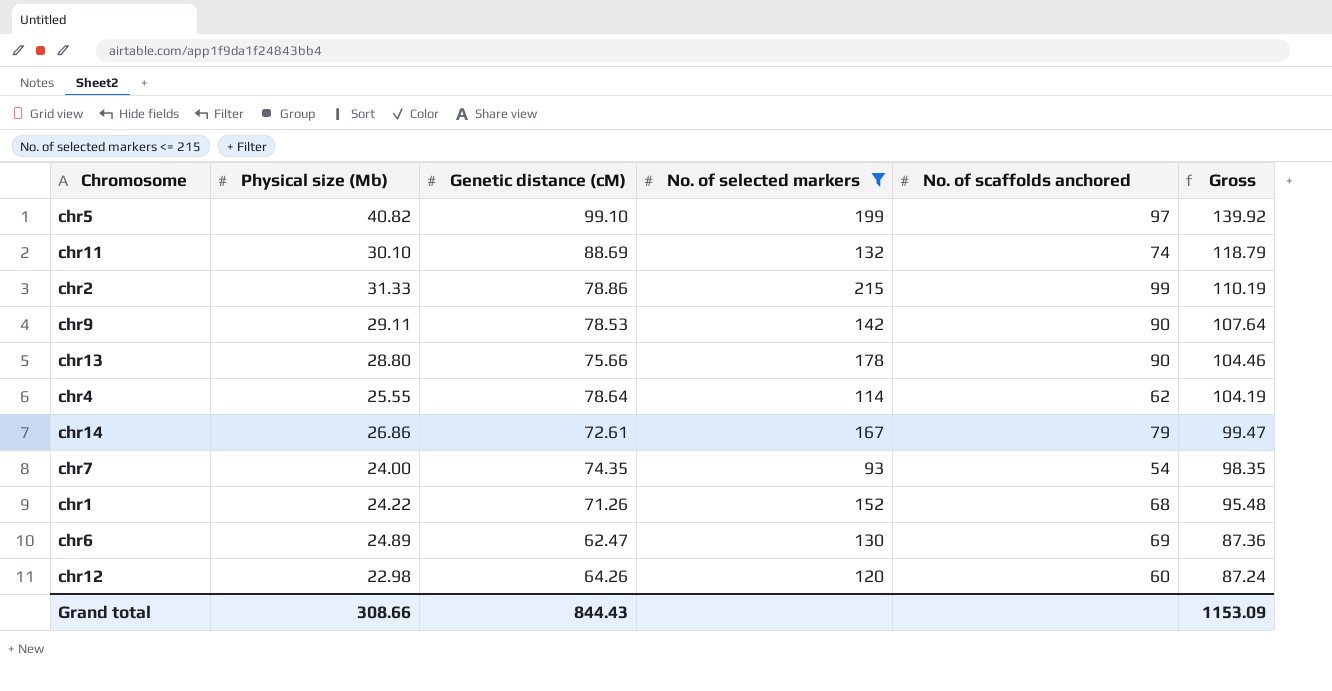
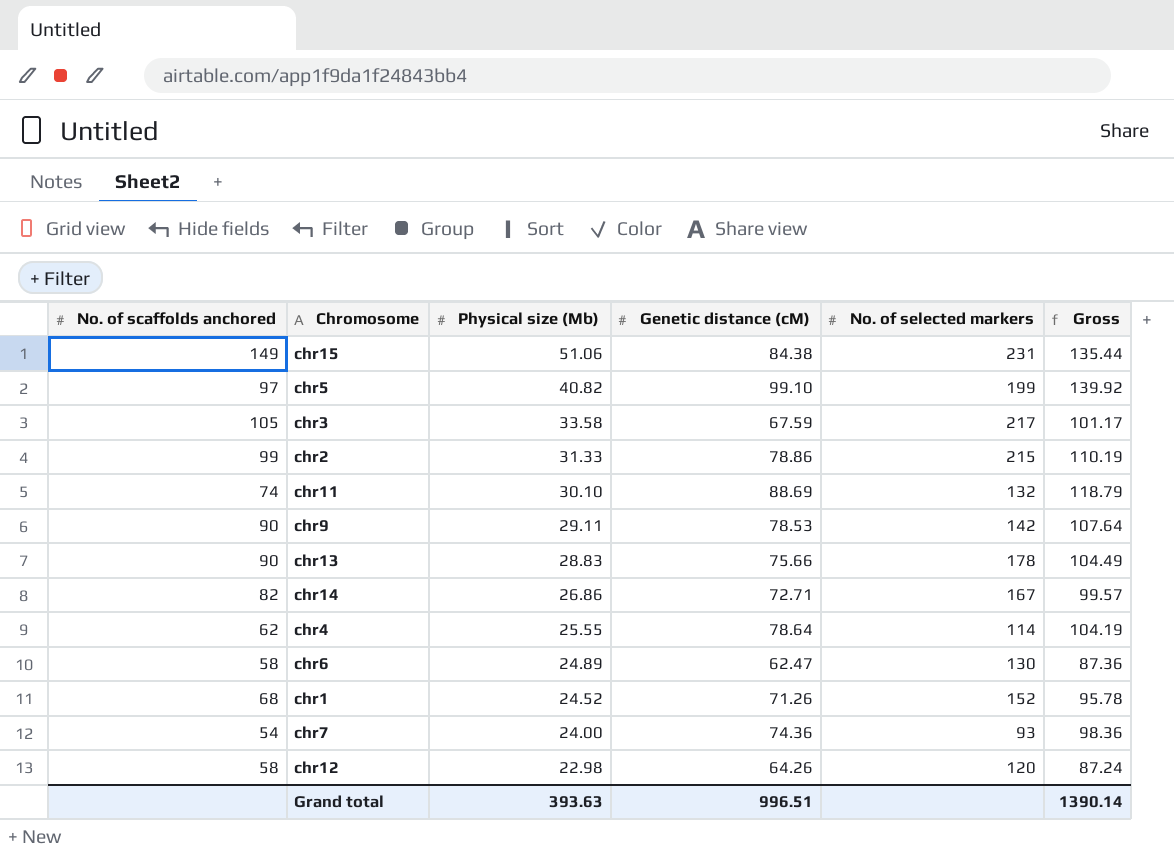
filter: No. of selected markers <= 215 -> none
row order: Gross descending -> Physical size (Mb) descending
column No. of scaffolds anchored | position: 5 -> 1
chr13 | Physical size (Mb): 28.80 -> 28.83
chr13 | Gross: 104.46 -> 104.49
chr14 | No. of scaffolds anchored: 79 -> 82
chr14 | Genetic distance (cM): 72.61 -> 72.71
chr14 | Gross: 99.47 -> 99.57
chr6 | No. of scaffolds anchored: 69 -> 58
chr1 | Physical size (Mb): 24.22 -> 24.52
chr1 | Gross: 95.48 -> 95.78
chr7 | Genetic distance (cM): 74.35 -> 74.36
chr7 | Gross: 98.35 -> 98.36
chr12 | No. of scaffolds anchored: 60 -> 58
Grand total | Physical size (Mb): 308.66 -> 393.63
Grand total | Genetic distance (cM): 844.43 -> 996.51
Grand total | Gross: 1153.09 -> 1390.14

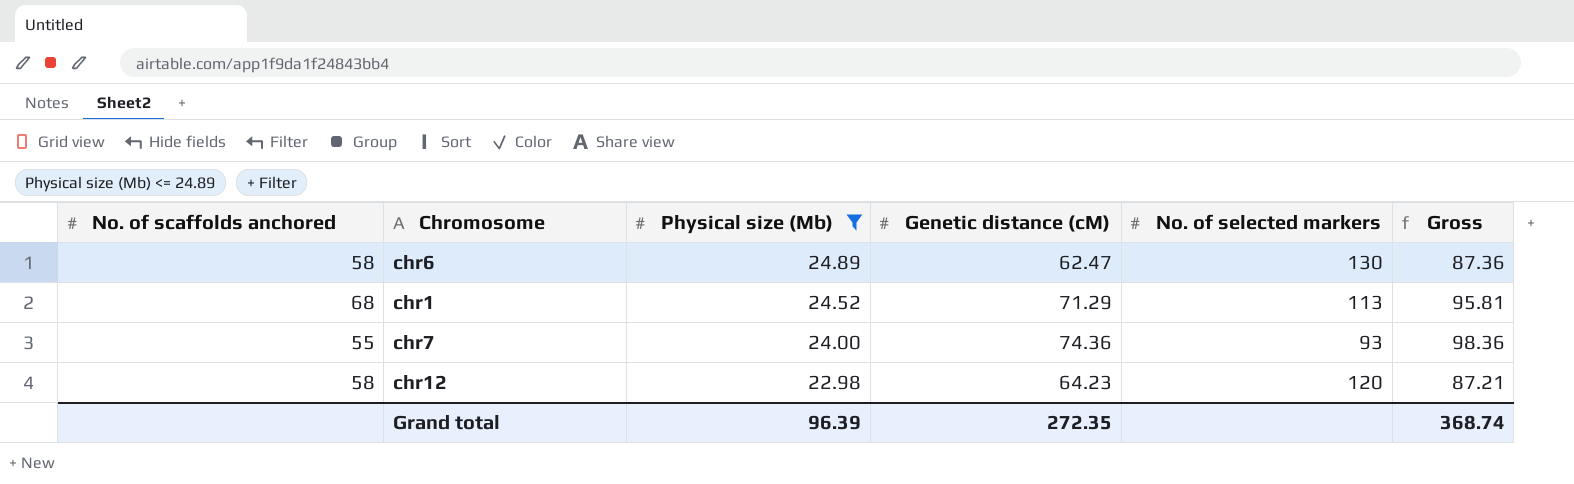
filter: none -> Physical size (Mb) <= 24.89
chr1 | Genetic distance (cM): 71.26 -> 71.29
chr1 | No. of selected markers: 152 -> 113
chr1 | Gross: 95.78 -> 95.81
chr7 | No. of scaffolds anchored: 54 -> 55
chr12 | Genetic distance (cM): 64.26 -> 64.23
chr12 | Gross: 87.24 -> 87.21
Grand total | Physical size (Mb): 393.63 -> 96.39
Grand total | Genetic distance (cM): 996.51 -> 272.35
Grand total | Gross: 1390.14 -> 368.74

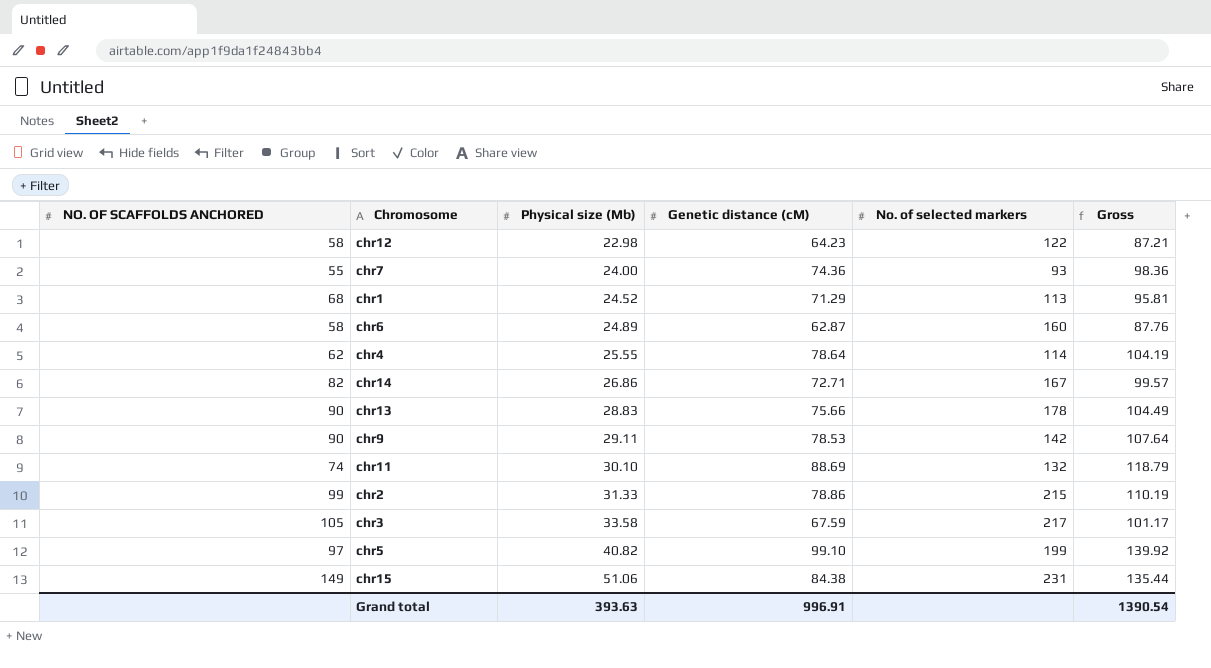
filter: Physical size (Mb) <= 24.89 -> none
row order: Physical size (Mb) descending -> Physical size (Mb) ascending
column name: No. of scaffolds anchored -> NO. OF SCAFFOLDS ANCHORED
chr12 | No. of selected markers: 120 -> 122
chr6 | Genetic distance (cM): 62.47 -> 62.87
chr6 | No. of selected markers: 130 -> 160
chr6 | Gross: 87.36 -> 87.76
Grand total | Physical size (Mb): 96.39 -> 393.63
Grand total | Genetic distance (cM): 272.35 -> 996.91
Grand total | Gross: 368.74 -> 1390.54

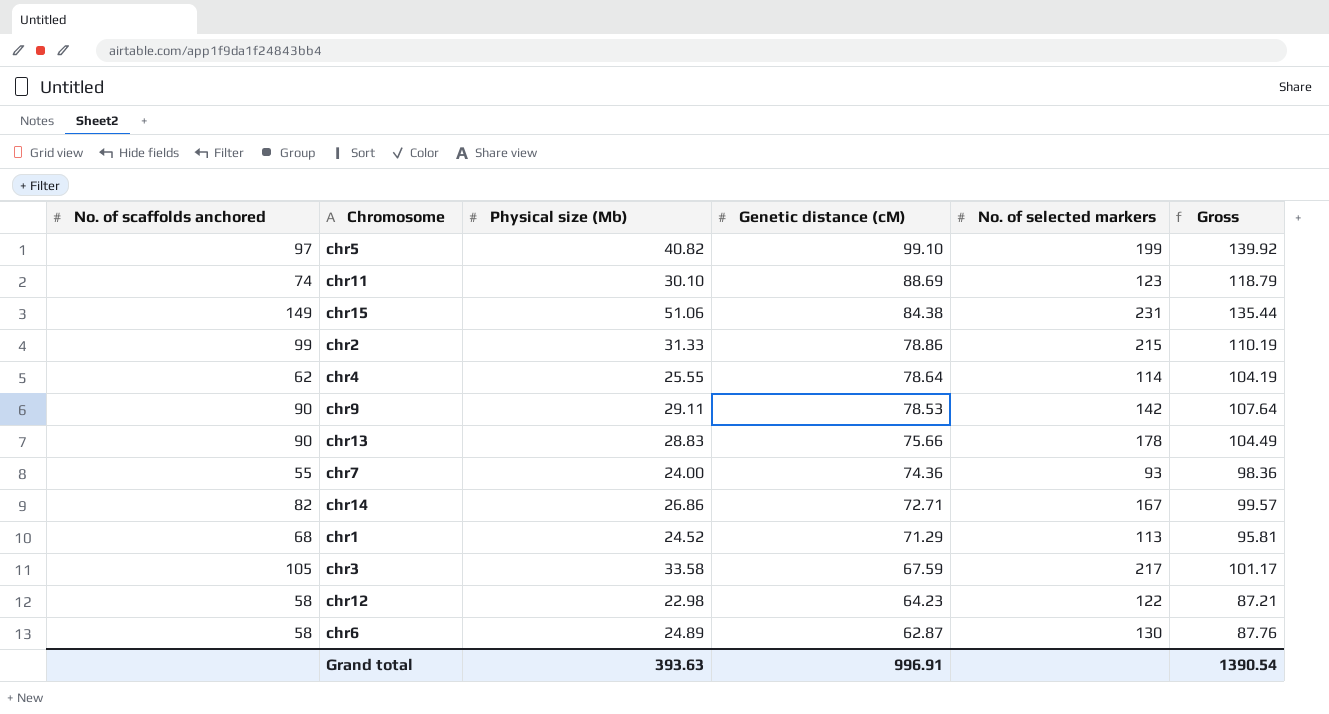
row order: Physical size (Mb) ascending -> Genetic distance (cM) descending
column name: NO. OF SCAFFOLDS ANCHORED -> No. of scaffolds anchored
chr11 | No. of selected markers: 132 -> 123
chr6 | No. of selected markers: 160 -> 130

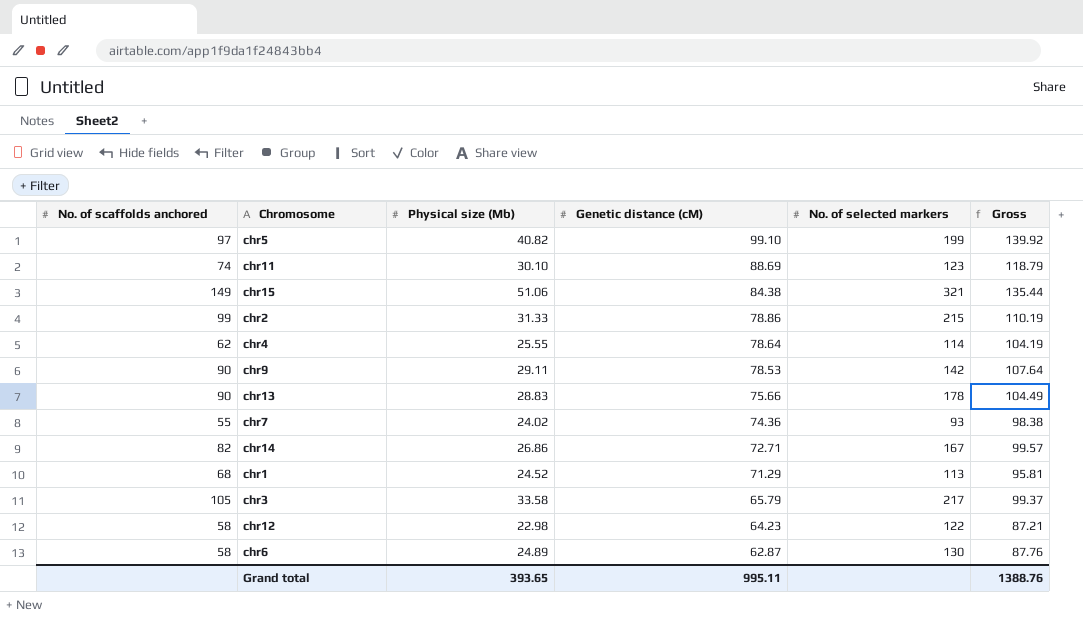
chr15 | No. of selected markers: 231 -> 321
chr7 | Physical size (Mb): 24.00 -> 24.02
chr7 | Gross: 98.36 -> 98.38
chr3 | Genetic distance (cM): 67.59 -> 65.79
chr3 | Gross: 101.17 -> 99.37
Grand total | Physical size (Mb): 393.63 -> 393.65
Grand total | Genetic distance (cM): 996.91 -> 995.11
Grand total | Gross: 1390.54 -> 1388.76

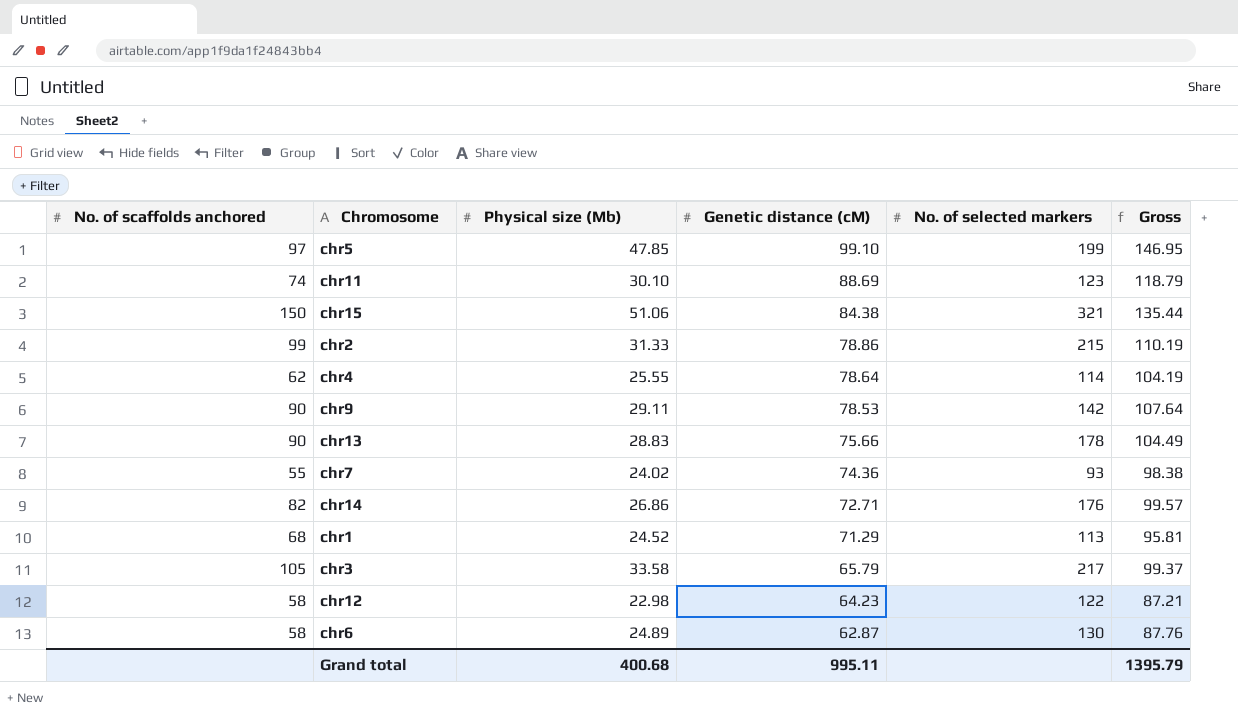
chr5 | Physical size (Mb): 40.82 -> 47.85
chr5 | Gross: 139.92 -> 146.95
chr15 | No. of scaffolds anchored: 149 -> 150
chr14 | No. of selected markers: 167 -> 176
Grand total | Physical size (Mb): 393.65 -> 400.68
Grand total | Gross: 1388.76 -> 1395.79

